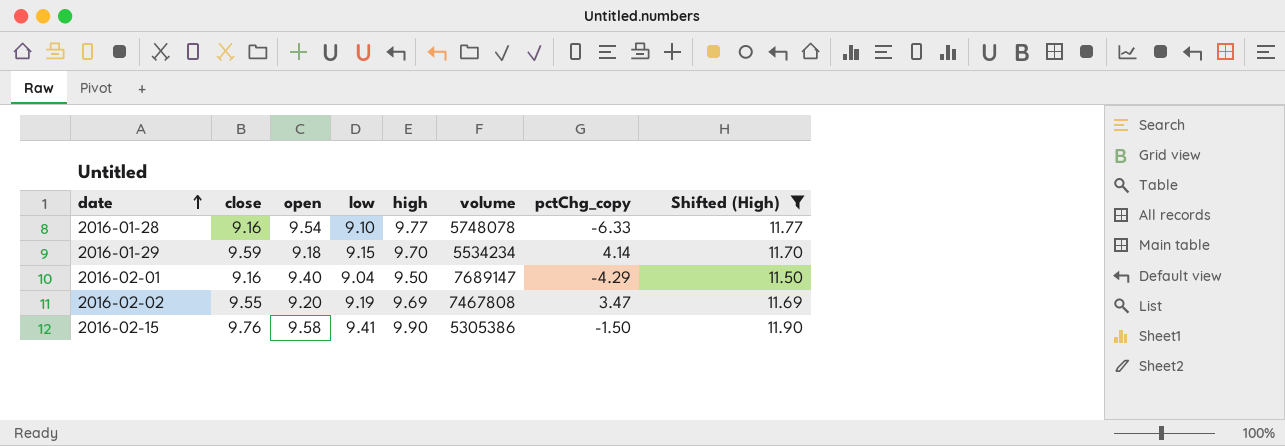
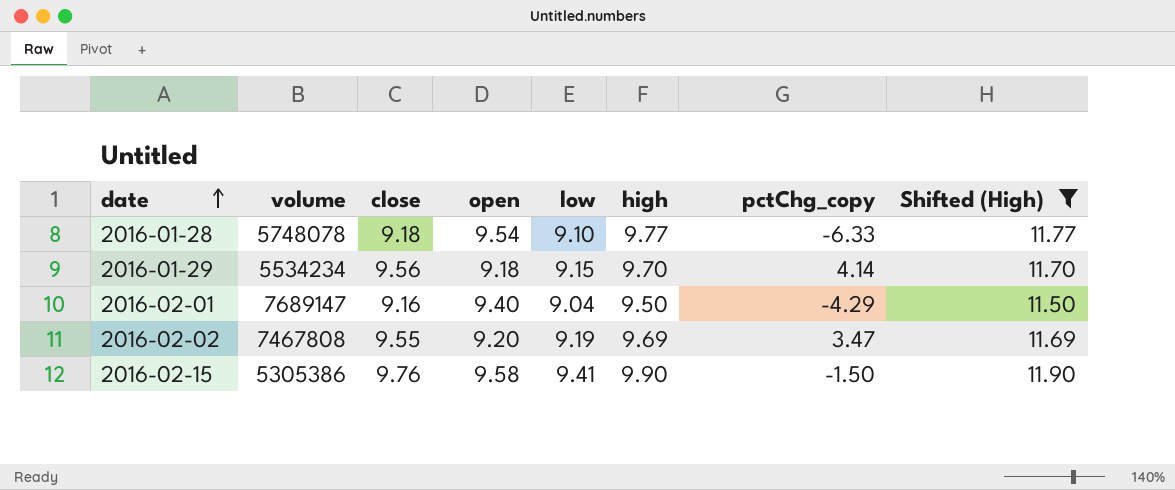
column volume | position: 6 -> 2
2016-01-28 | close: 9.16 -> 9.18
2016-01-29 | close: 9.59 -> 9.56

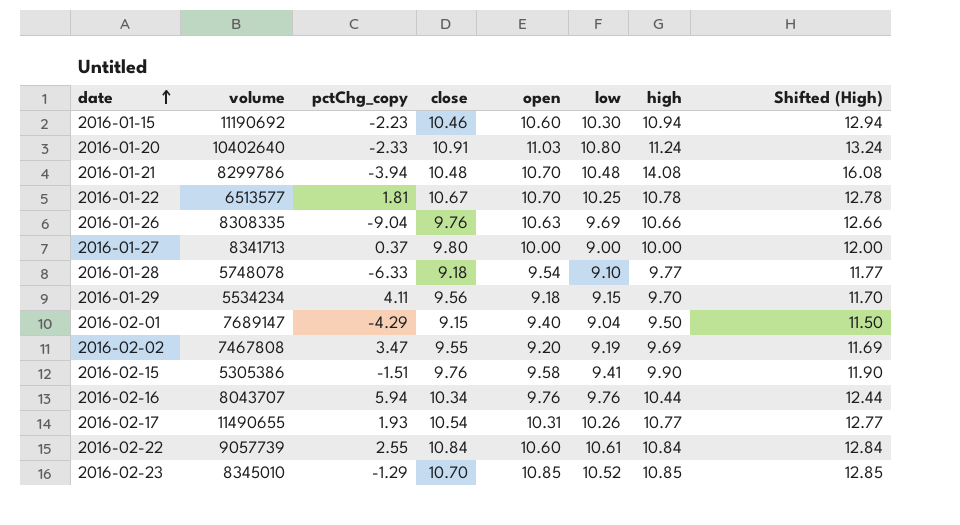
filter: Shifted (High) <= 11.90 -> none
column pctChg_copy | position: 7 -> 3
2016-01-29 | pctChg_copy: 4.14 -> 4.11
2016-02-01 | close: 9.16 -> 9.15
2016-02-15 | pctChg_copy: -1.50 -> -1.51

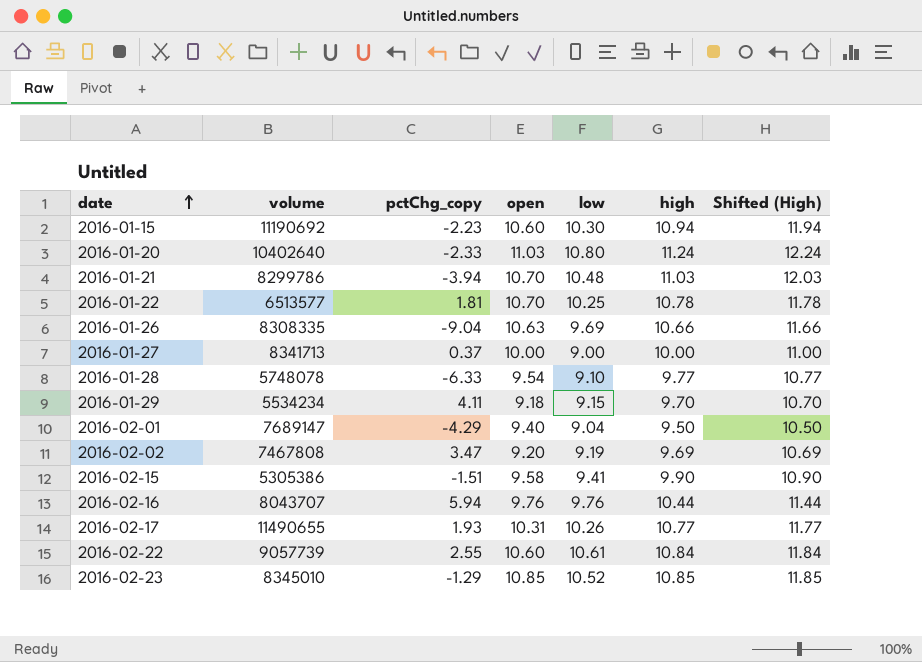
column close | position: 4 -> none
column Shifted (High) | formula: [high] + 2 -> [high] + 1
2016-01-21 | high: 14.08 -> 11.03

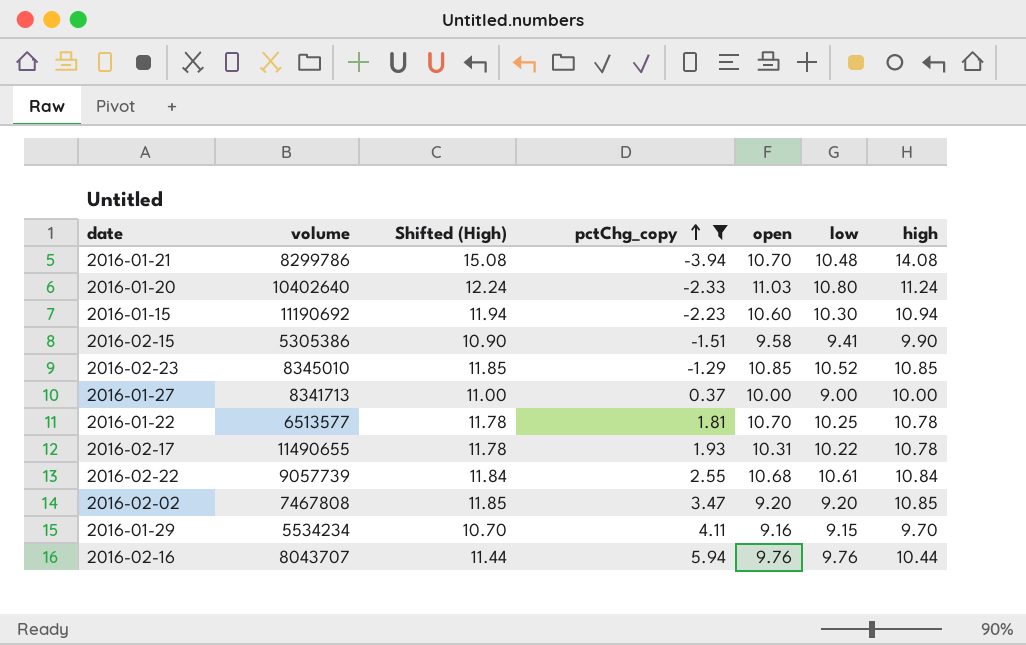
filter: none -> pctChg_copy >= -3.94
row order: date ascending -> pctChg_copy ascending
column Shifted (High) | position: 7 -> 3
2016-01-21 | Shifted (High): 12.03 -> 15.08
2016-01-21 | high: 11.03 -> 14.08
2016-02-17 | Shifted (High): 11.77 -> 11.78
2016-02-17 | low: 10.26 -> 10.22
2016-02-17 | high: 10.77 -> 10.78
2016-02-22 | open: 10.60 -> 10.68
2016-02-02 | Shifted (High): 10.69 -> 11.85
2016-02-02 | low: 9.19 -> 9.20
2016-02-02 | high: 9.69 -> 10.85
2016-01-29 | open: 9.18 -> 9.16

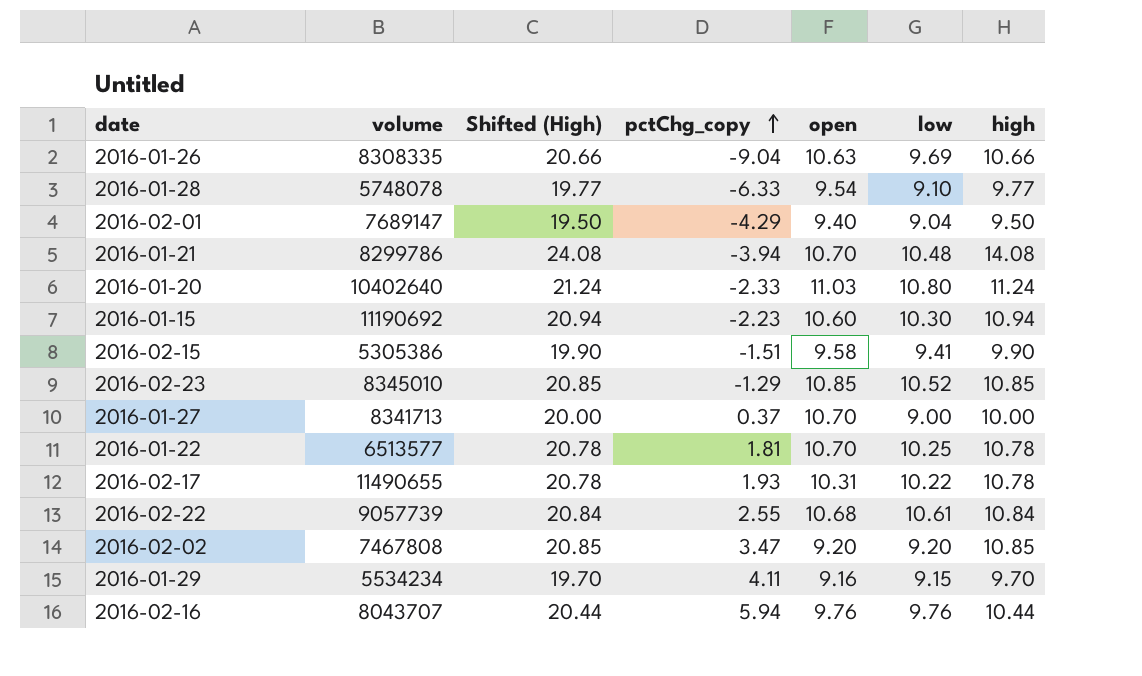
filter: pctChg_copy >= -3.94 -> none
column Shifted (High) | formula: [high] + 1 -> [high] + 10
2016-01-27 | open: 10.00 -> 10.70

